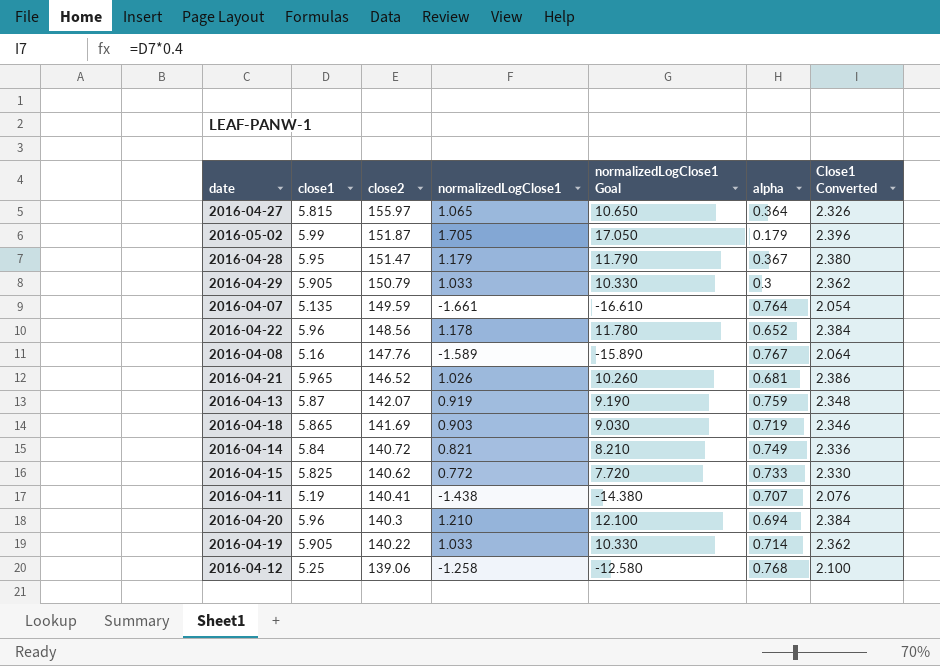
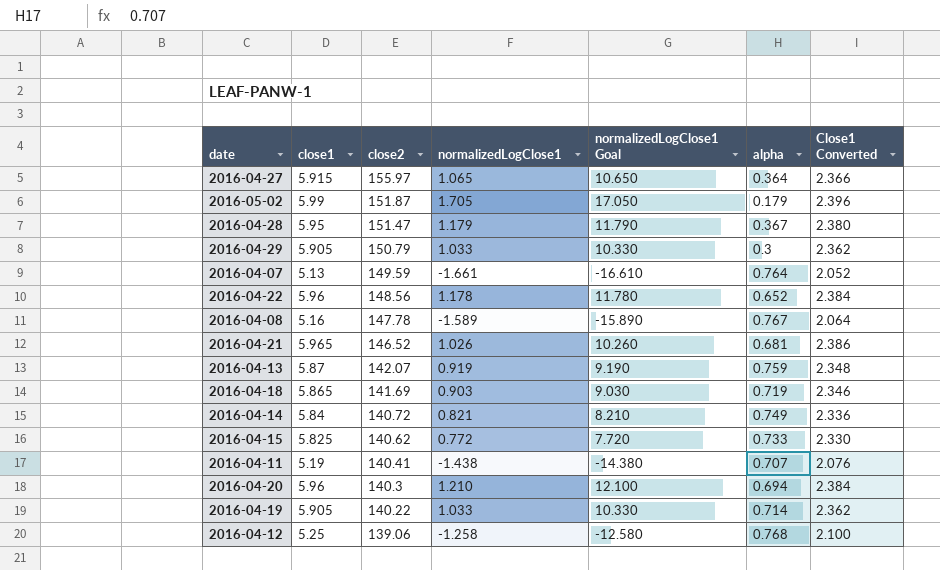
2016-04-27 | close1: 5.815 -> 5.915
2016-04-27 | Close1 Converted: 2.326 -> 2.366
2016-04-07 | close1: 5.135 -> 5.13
2016-04-07 | Close1 Converted: 2.054 -> 2.052
2016-04-08 | close2: 147.76 -> 147.78

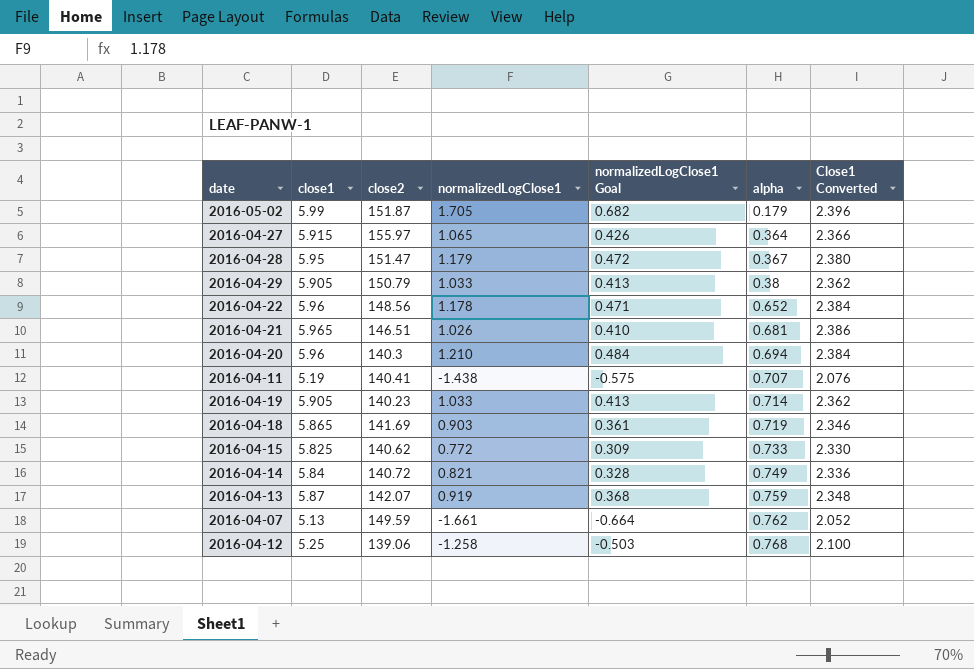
row order: close2 descending -> alpha ascending
column normalizedLogClose1 Goal | formula: [normalizedLogClose1] * 10 -> [normalizedLogClose1] * 0.4
row 2016-04-08: 5.16 | 147.78 | -1.589 | -15.890 | 0.767 | 2.064 -> none
2016-04-29 | alpha: 0.3 -> 0.38
2016-04-21 | close2: 146.52 -> 146.51
2016-04-19 | close2: 140.22 -> 140.23
2016-04-07 | alpha: 0.764 -> 0.762

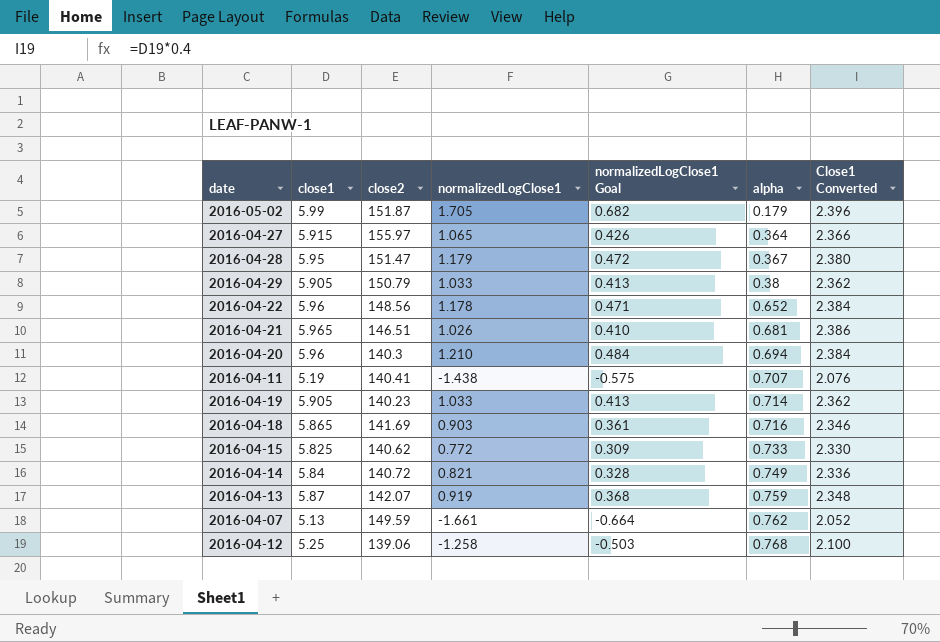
2016-04-18 | alpha: 0.719 -> 0.716

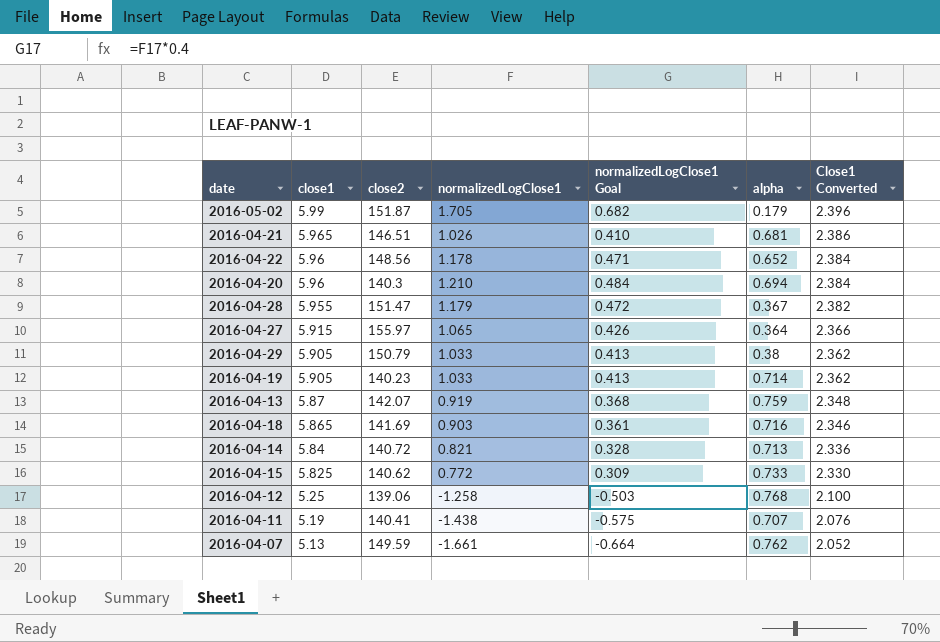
row order: alpha ascending -> close1 descending
2016-04-28 | close1: 5.95 -> 5.955
2016-04-28 | Close1 Converted: 2.380 -> 2.382
2016-04-14 | alpha: 0.749 -> 0.713

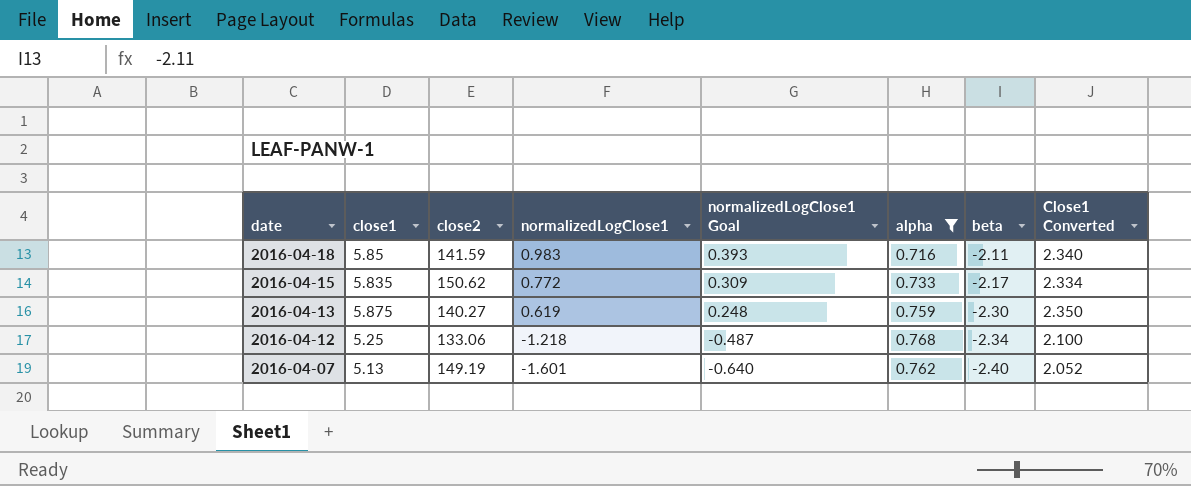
filter: none -> alpha >= 0.716
row order: close1 descending -> date descending
column beta | position: none -> 7
2016-04-18 | close1: 5.865 -> 5.85
2016-04-18 | close2: 141.69 -> 141.59
2016-04-18 | normalizedLogClose1: 0.903 -> 0.983
2016-04-18 | normalizedLogClose1 Goal: 0.361 -> 0.393
2016-04-18 | Close1 Converted: 2.346 -> 2.340
2016-04-15 | close1: 5.825 -> 5.835
2016-04-15 | close2: 140.62 -> 150.62
2016-04-15 | Close1 Converted: 2.330 -> 2.334
2016-04-13 | close1: 5.87 -> 5.875
2016-04-13 | close2: 142.07 -> 140.27
2016-04-13 | normalizedLogClose1: 0.919 -> 0.619
2016-04-13 | normalizedLogClose1 Goal: 0.368 -> 0.248
2016-04-13 | Close1 Converted: 2.348 -> 2.350
2016-04-12 | close2: 139.06 -> 133.06
2016-04-12 | normalizedLogClose1: -1.258 -> -1.218
2016-04-12 | normalizedLogClose1 Goal: -0.503 -> -0.487
2016-04-07 | close2: 149.59 -> 149.19
2016-04-07 | normalizedLogClose1: -1.661 -> -1.601
2016-04-07 | normalizedLogClose1 Goal: -0.664 -> -0.640

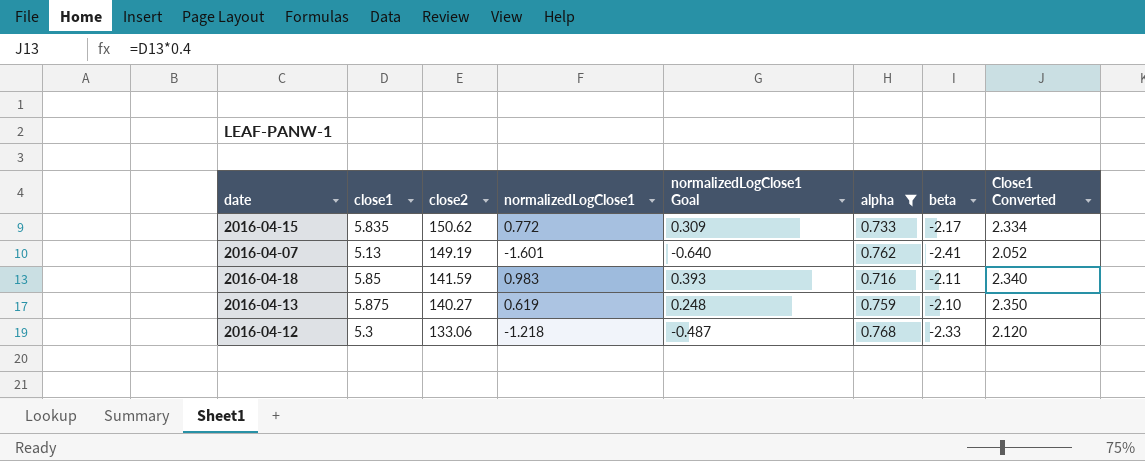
row order: date descending -> close2 descending
2016-04-07 | beta: -2.40 -> -2.41
2016-04-13 | beta: -2.30 -> -2.10
2016-04-12 | close1: 5.25 -> 5.3
2016-04-12 | beta: -2.34 -> -2.33
2016-04-12 | Close1 Converted: 2.100 -> 2.120

